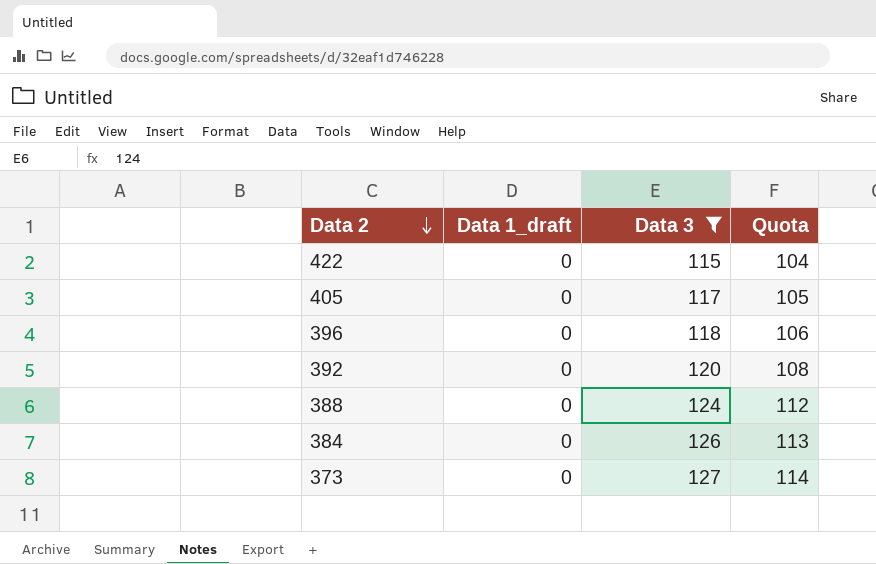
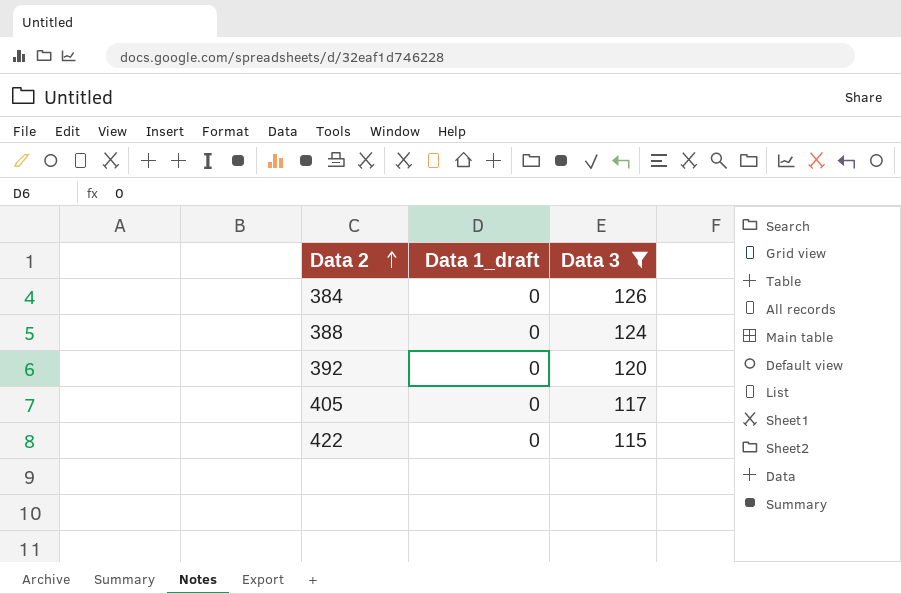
row order: Data 2 descending -> Data 2 ascending
column Quota | formula: [Data 3] * 0.9 -> none
row 396: 0 | 118 | 106 -> none
row 373: 0 | 127 | 114 -> none

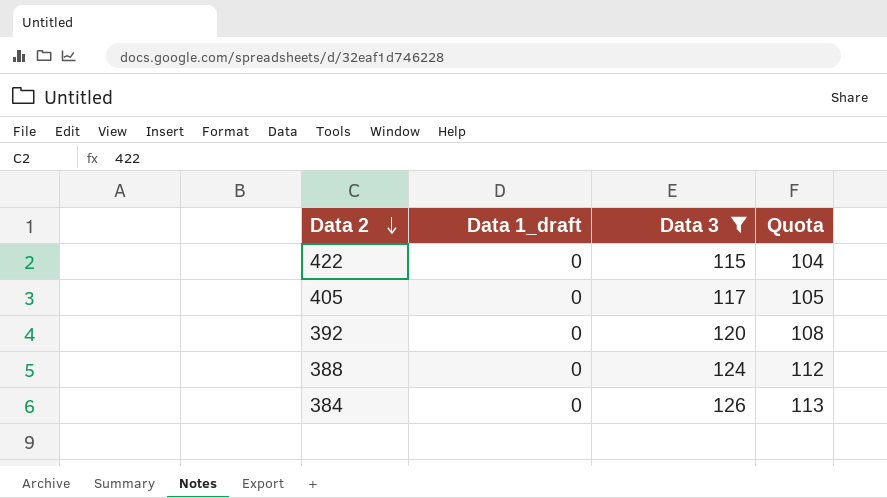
row order: Data 2 ascending -> Data 2 descending
column Quota | formula: none -> [Data 3] * 0.9

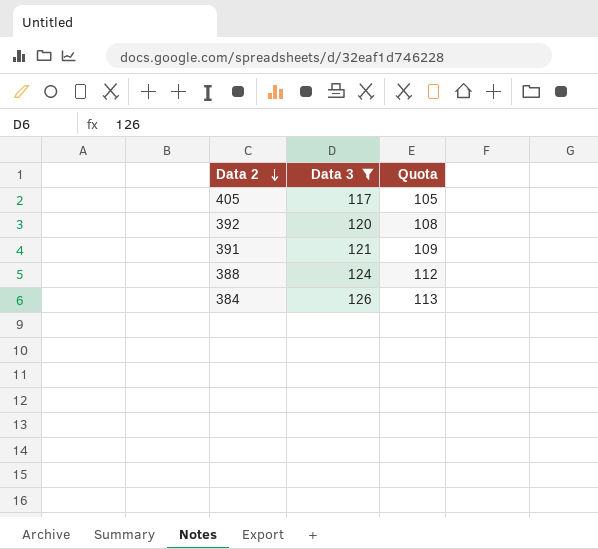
column Data 1_draft | position: 2 -> none
row 422: 0 | 115 | 104 -> none
row 391: none -> 121 | 109

